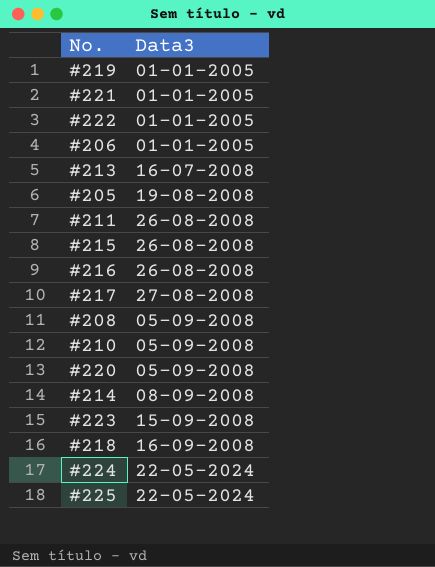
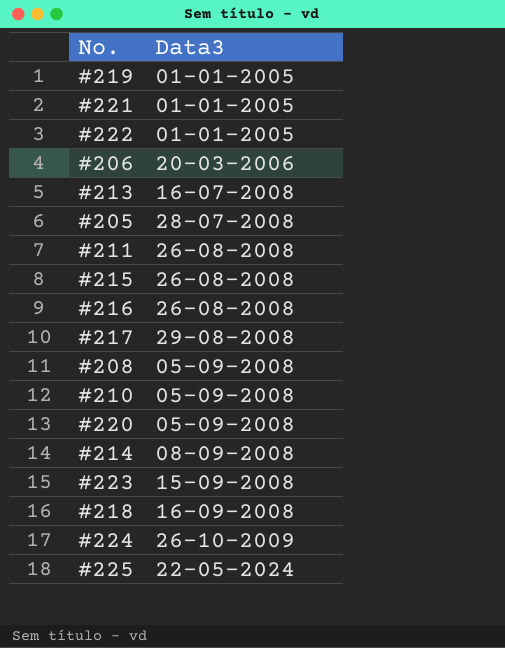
#206 | Data3: 01-01-2005 -> 20-03-2006
#205 | Data3: 19-08-2008 -> 28-07-2008
#217 | Data3: 27-08-2008 -> 29-08-2008
#224 | Data3: 22-05-2024 -> 26-10-2009

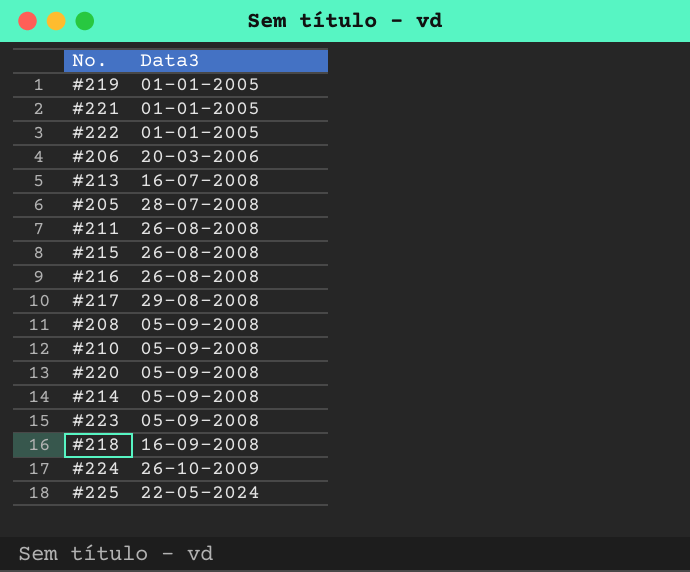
#214 | Data3: 08-09-2008 -> 05-09-2008
#223 | Data3: 15-09-2008 -> 05-09-2008

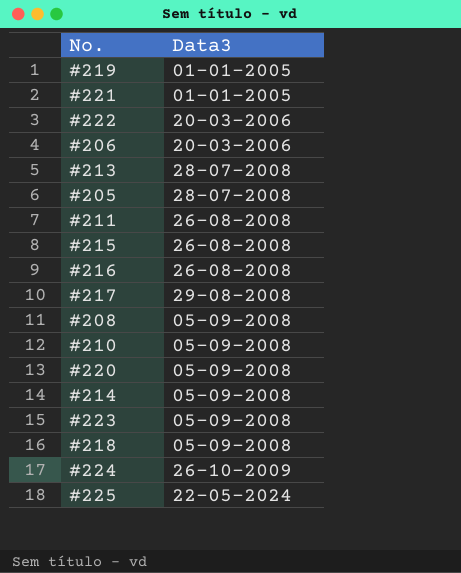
#222 | Data3: 01-01-2005 -> 20-03-2006
#213 | Data3: 16-07-2008 -> 28-07-2008
#218 | Data3: 16-09-2008 -> 05-09-2008

